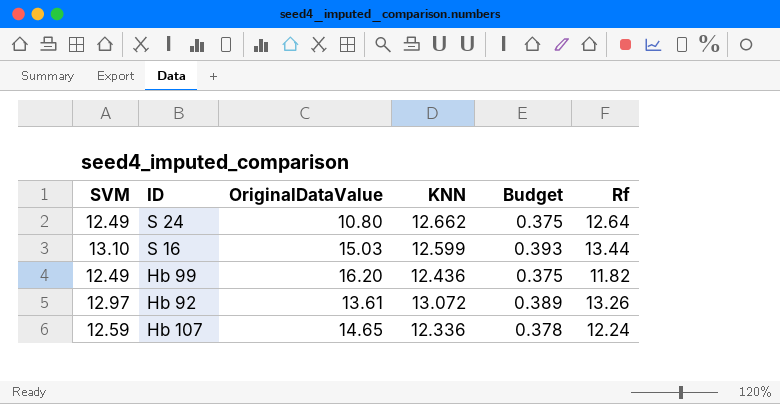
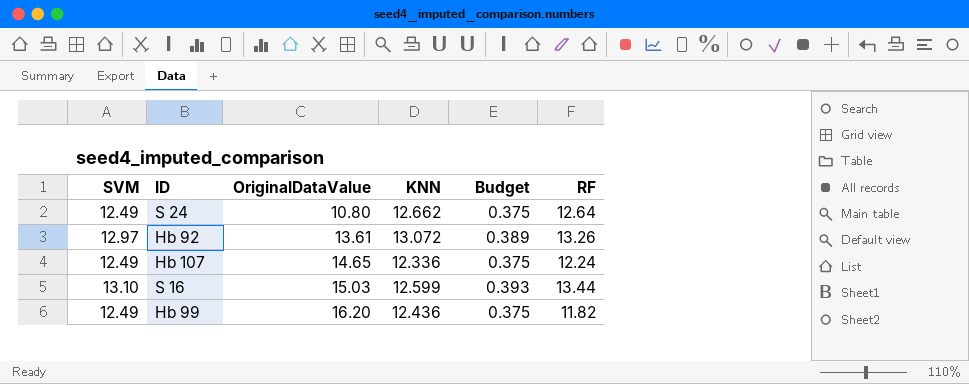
row order: none -> OriginalDataValue ascending
column name: Rf -> RF
Hb 107 | SVM: 12.59 -> 12.49
Hb 107 | Budget: 0.378 -> 0.375

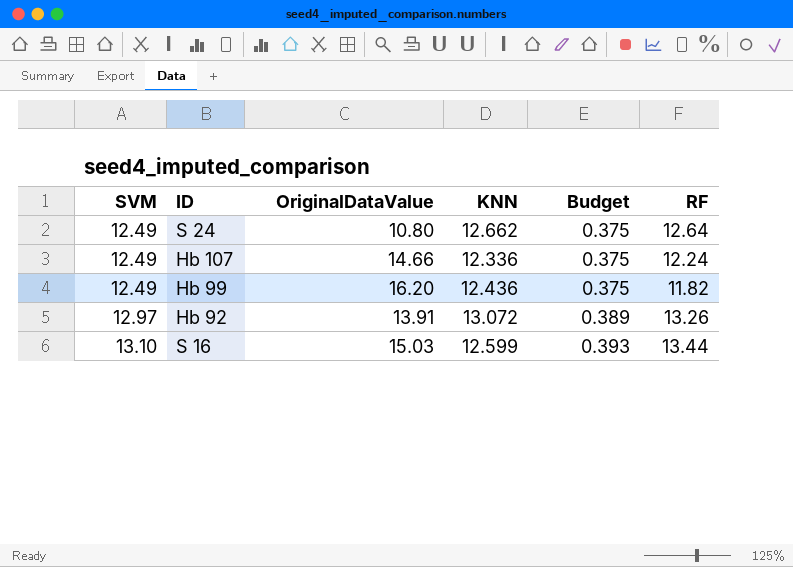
row order: OriginalDataValue ascending -> SVM ascending
Hb 107 | OriginalDataValue: 14.65 -> 14.66
Hb 92 | OriginalDataValue: 13.61 -> 13.91

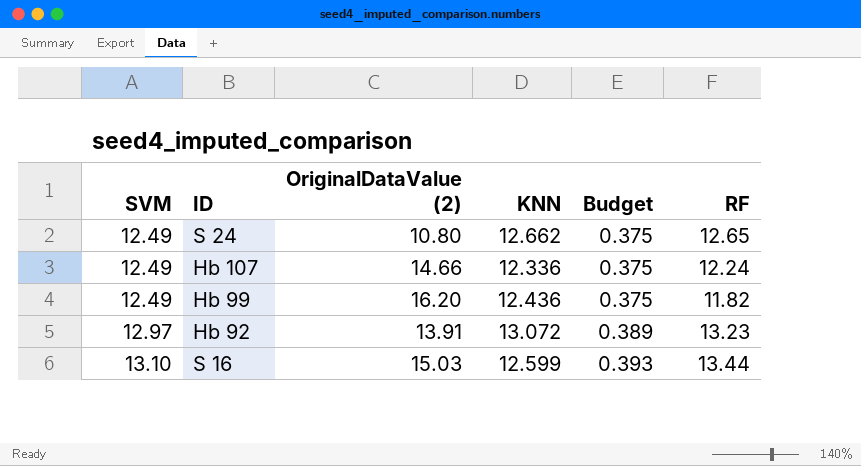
column name: OriginalDataValue -> OriginalDataValue (2)
S 24 | RF: 12.64 -> 12.65
Hb 92 | RF: 13.26 -> 13.23

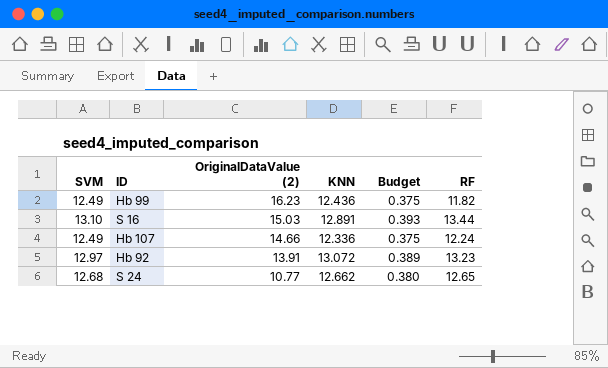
row order: SVM ascending -> OriginalDataValue (2) descending
Hb 99 | OriginalDataValue (2): 16.20 -> 16.23
S 16 | KNN: 12.599 -> 12.891
S 24 | SVM: 12.49 -> 12.68
S 24 | OriginalDataValue (2): 10.80 -> 10.77
S 24 | Budget: 0.375 -> 0.380

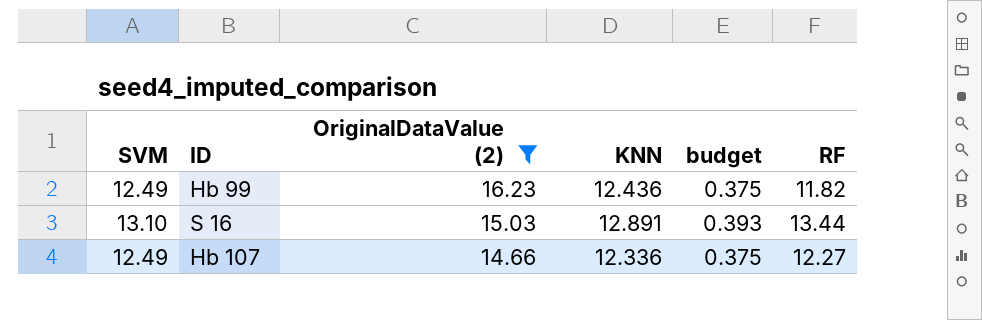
filter: none -> OriginalDataValue (2) >= 14.66
column name: Budget -> budget
Hb 107 | RF: 12.24 -> 12.27

